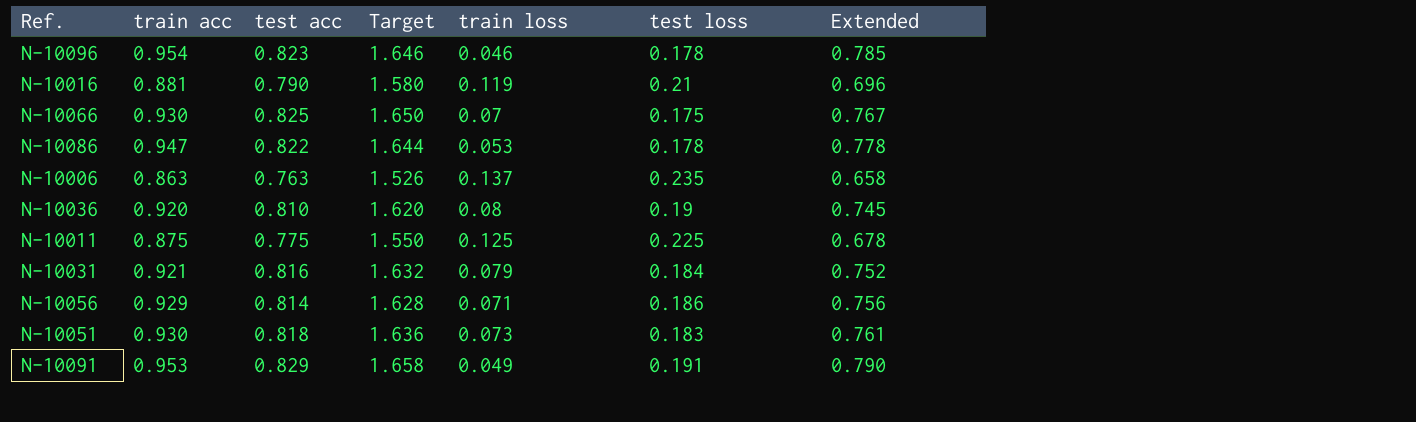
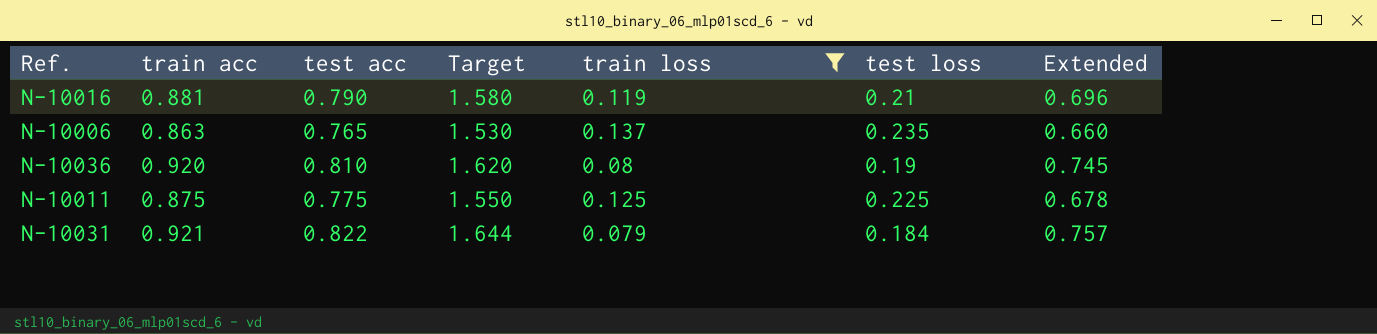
filter: none -> train loss >= 0.079
N-10006 | test acc: 0.763 -> 0.765
N-10006 | Target: 1.526 -> 1.530
N-10006 | Extended: 0.658 -> 0.660
N-10031 | test acc: 0.816 -> 0.822
N-10031 | Target: 1.632 -> 1.644
N-10031 | Extended: 0.752 -> 0.757

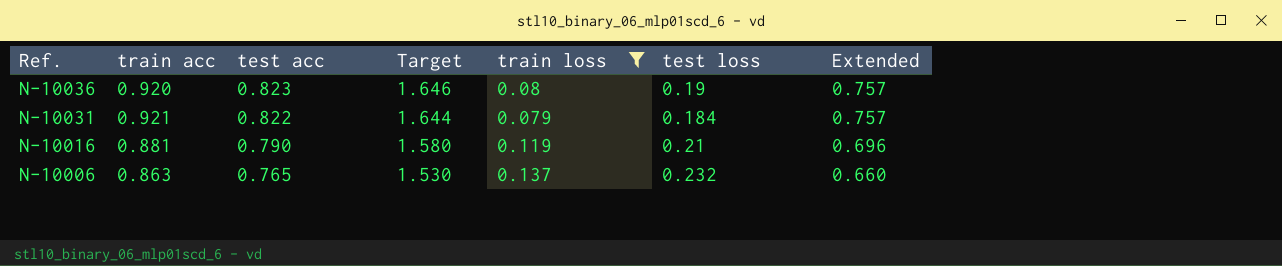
row order: none -> Ref. descending
row N-10011: 0.875 | 0.775 | 1.550 | 0.125 | 0.225 | 0.678 -> none
N-10036 | test acc: 0.810 -> 0.823
N-10036 | Target: 1.620 -> 1.646
N-10036 | Extended: 0.745 -> 0.757
N-10006 | test loss: 0.235 -> 0.232

